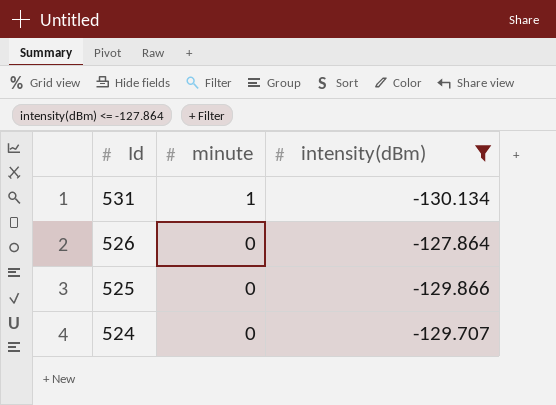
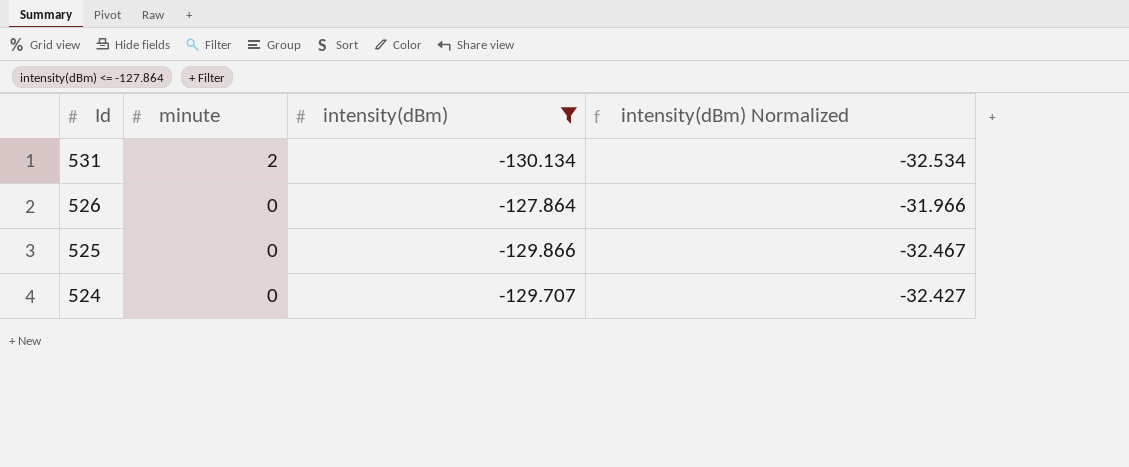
column intensity(dBm) Normalized | formula: none -> [intensity(dBm)] * 0.25
531 | minute: 1 -> 2

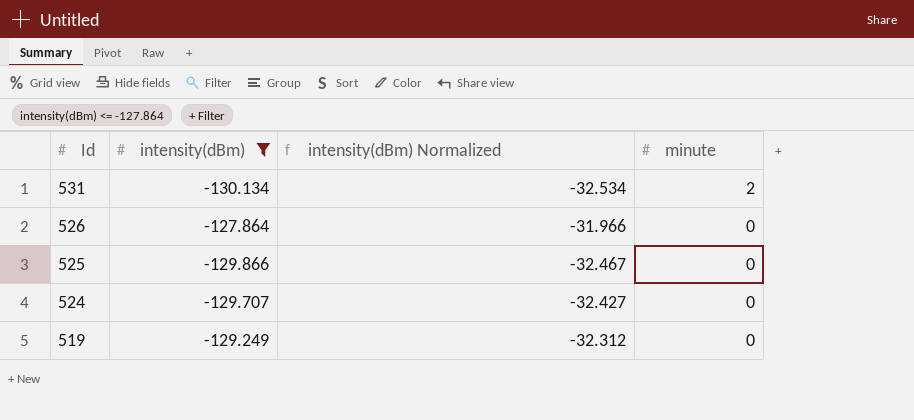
column minute | position: 2 -> 4
row 519: none -> -129.249 | -32.312 | 0

